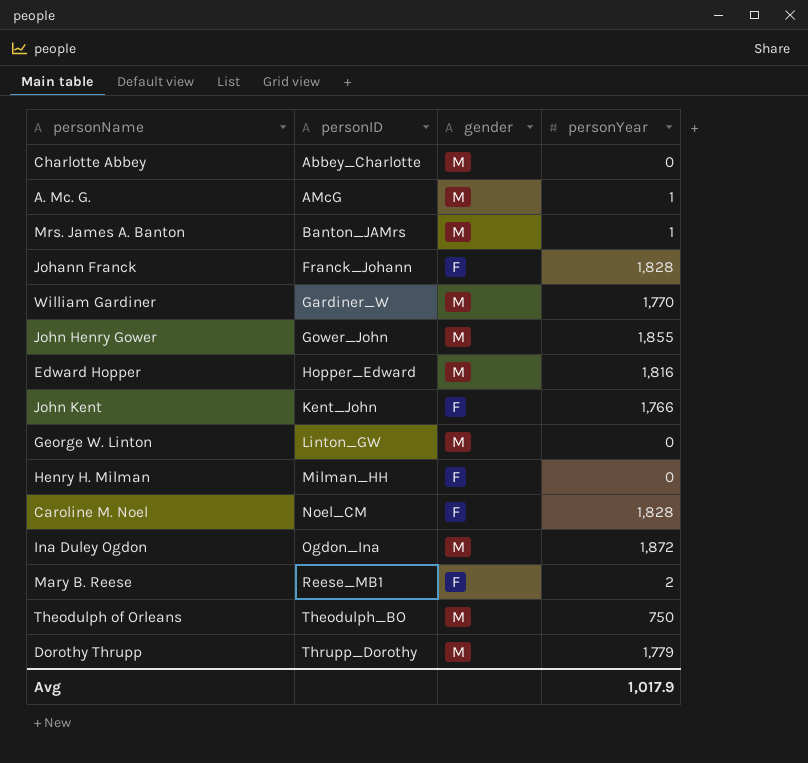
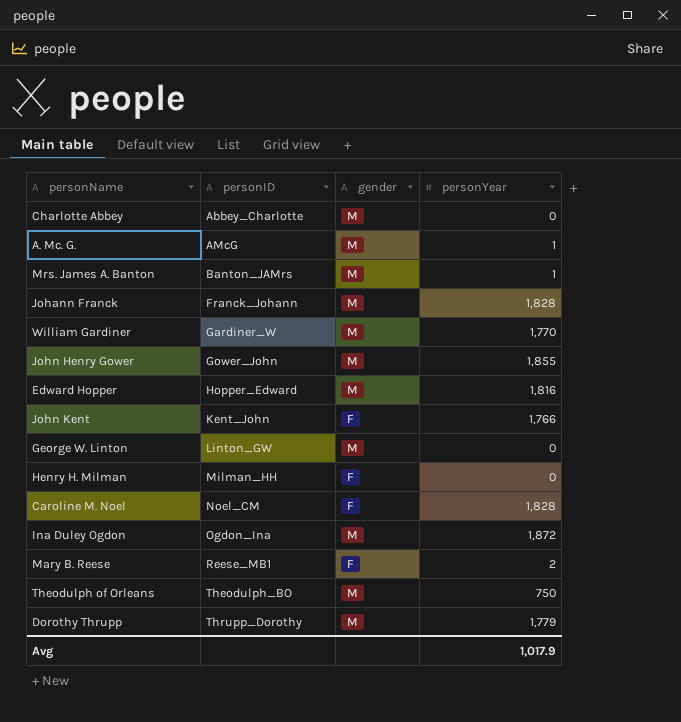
Johann Franck | gender: F -> M

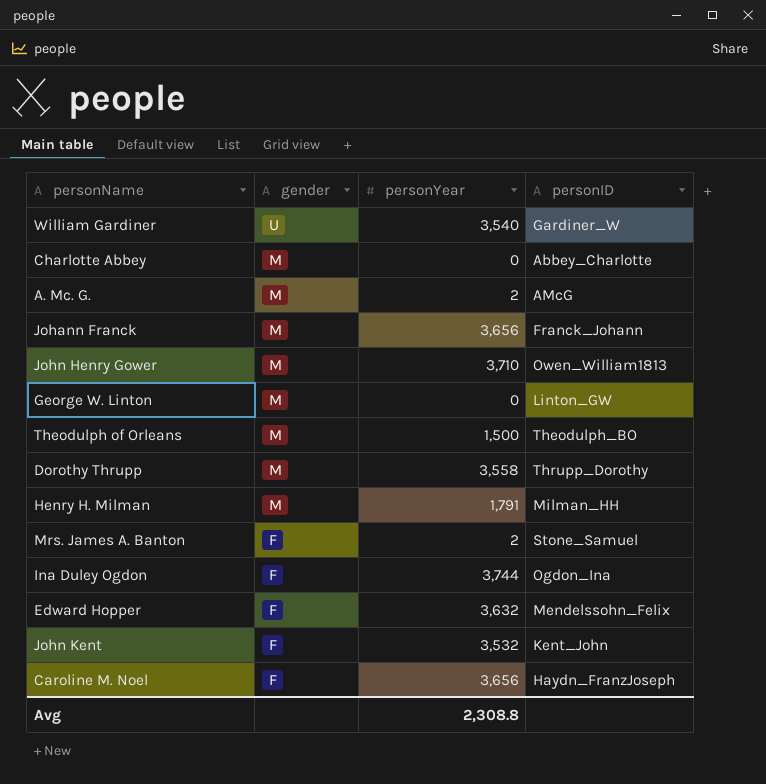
row order: personID ascending -> gender descending
column personID | position: 2 -> 4
row Mary B. Reese: Reese_MB1 | F | 2 -> none
William Gardiner | gender: M -> U
William Gardiner | personYear: 1,770 -> 3,540
A. Mc. G. | personYear: 1 -> 2
Johann Franck | personYear: 1,828 -> 3,656
John Henry Gower | personYear: 1,855 -> 3,710
John Henry Gower | personID: Gower_John -> Owen_William1813
Theodulph of Orleans | personYear: 750 -> 1,500
Dorothy Thrupp | personYear: 1,779 -> 3,558
Henry H. Milman | gender: F -> M
Henry H. Milman | personYear: 0 -> 1,791
Mrs. James A. Banton | gender: M -> F
Mrs. James A. Banton | personYear: 1 -> 2
Mrs. James A. Banton | personID: Banton_JAMrs -> Stone_Samuel
Ina Duley Ogdon | gender: M -> F
Ina Duley Ogdon | personYear: 1,872 -> 3,744
Edward Hopper | gender: M -> F
Edward Hopper | personYear: 1,816 -> 3,632
Edward Hopper | personID: Hopper_Edward -> Mendelssohn_Felix
John Kent | personYear: 1,766 -> 3,532
Caroline M. Noel | personYear: 1,828 -> 3,656
Caroline M. Noel | personID: Noel_CM -> Haydn_FranzJoseph
Avg | personYear: 1,017.9 -> 2,308.8

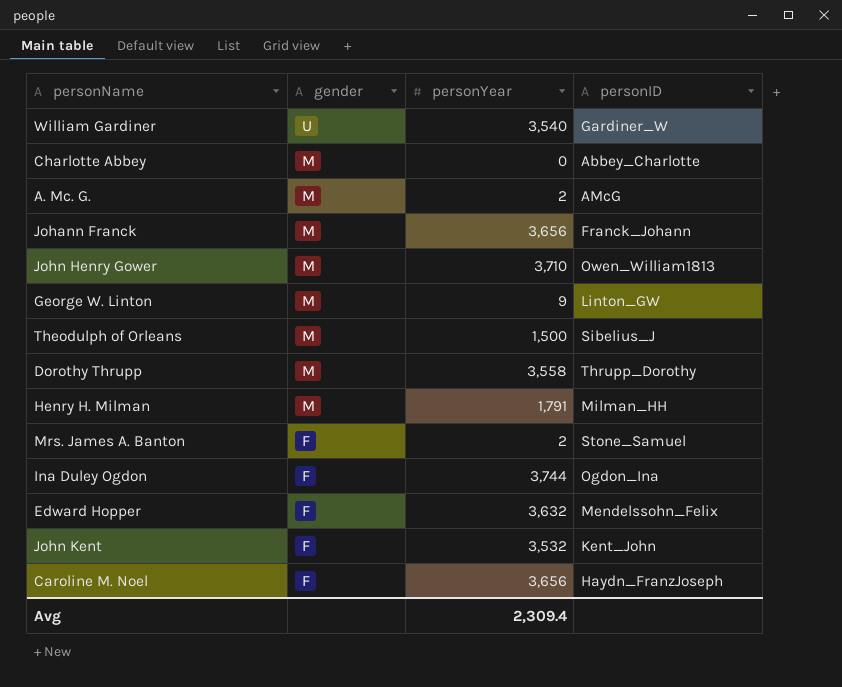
George W. Linton | personYear: 0 -> 9
Theodulph of Orleans | personID: Theodulph_BO -> Sibelius_J
Avg | personYear: 2,308.8 -> 2,309.4

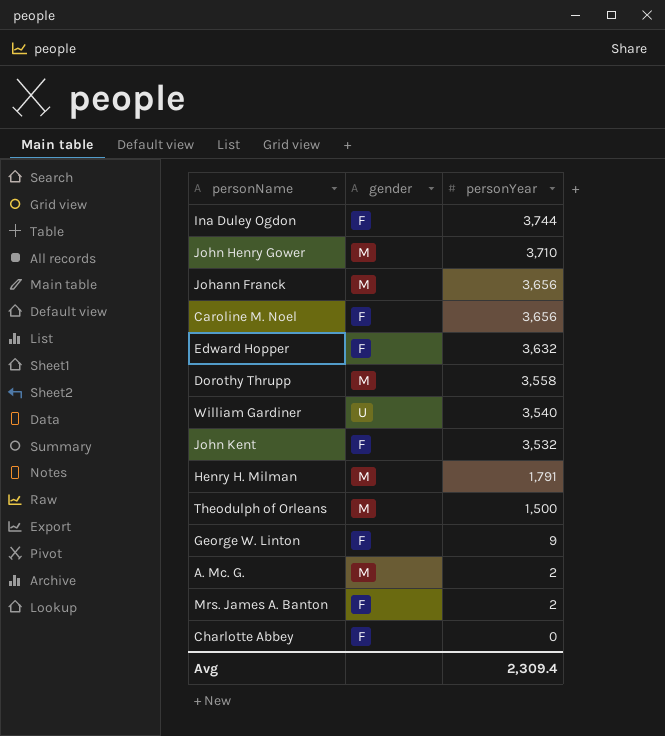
row order: gender descending -> personYear descending
column personID | position: 4 -> none
George W. Linton | gender: M -> F
Charlotte Abbey | gender: M -> F

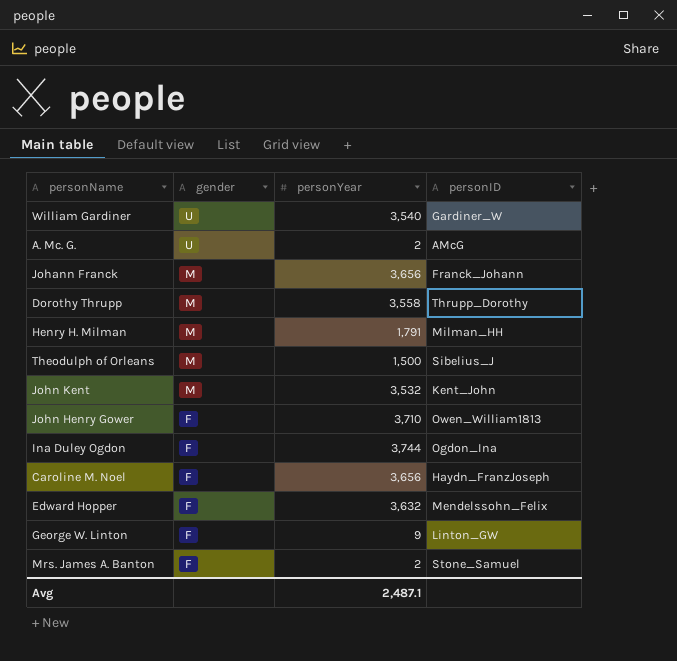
row order: personYear descending -> gender descending
column personID | position: none -> 4
row Charlotte Abbey: F | 0 -> none
A. Mc. G. | gender: M -> U
John Kent | gender: F -> M
John Henry Gower | gender: M -> F
Avg | personYear: 2,309.4 -> 2,487.1

